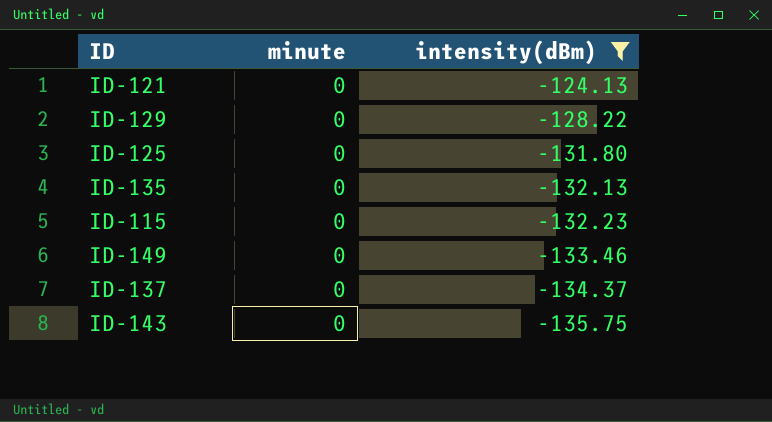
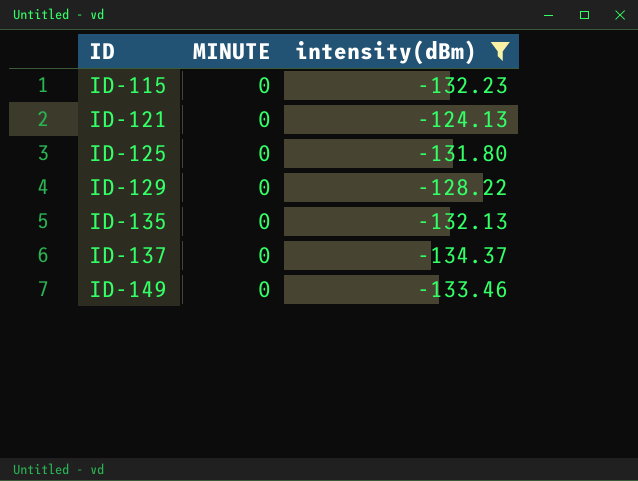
row order: intensity(dBm) descending -> ID ascending
column name: minute -> MINUTE
row ID-143: 0 | -135.75 -> none

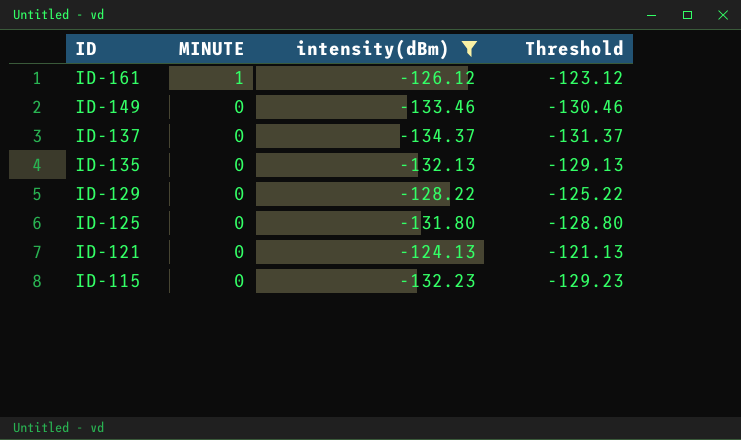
row order: ID ascending -> ID descending
column Threshold | formula: none -> [intensity(dBm)] + 3
row ID-161: none -> 1 | -126.12 | -123.12

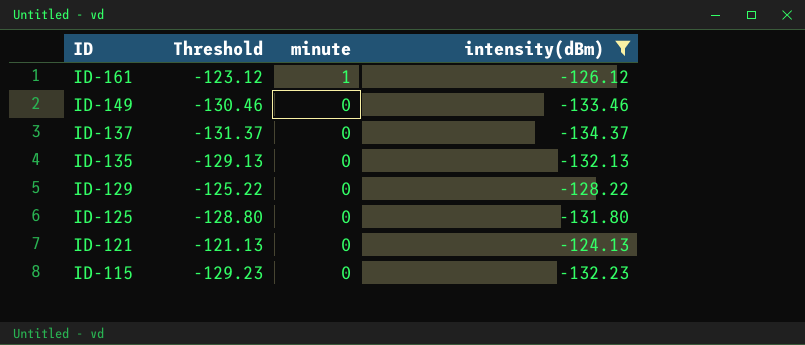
column Threshold | position: 4 -> 2
column name: MINUTE -> minute

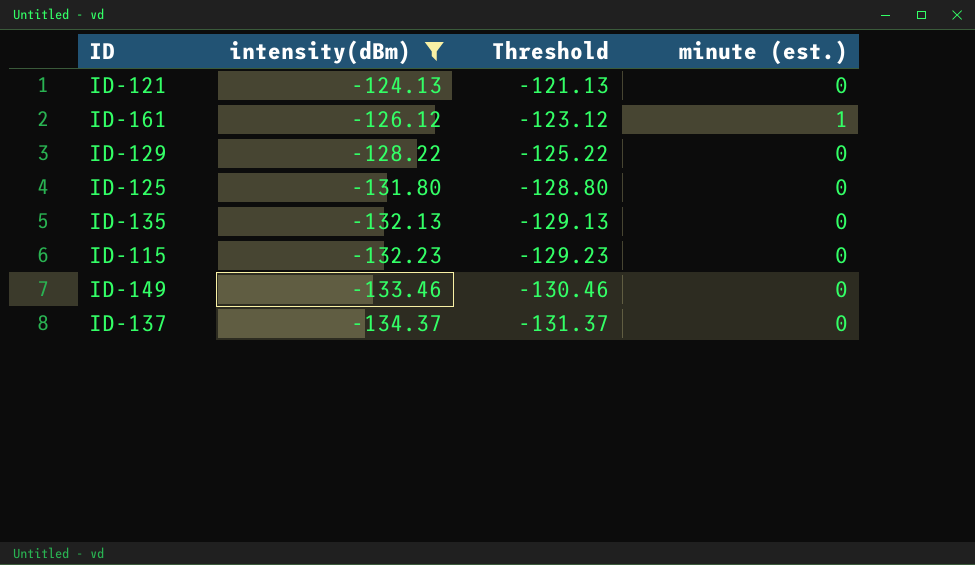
row order: ID descending -> intensity(dBm) descending
column intensity(dBm) | position: 4 -> 2
column name: minute -> minute (est.)

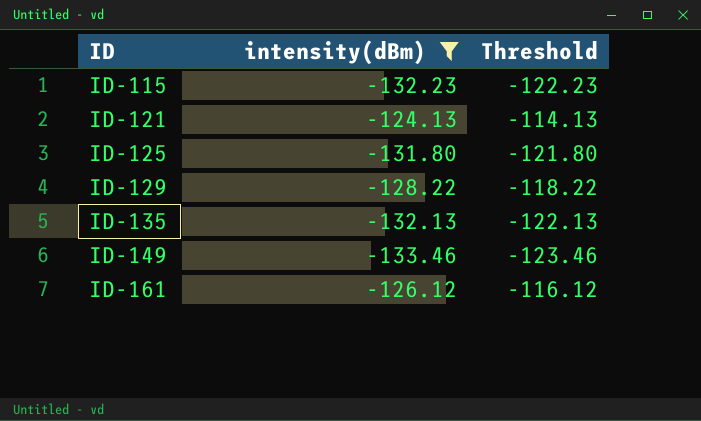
row order: intensity(dBm) descending -> ID ascending
column minute (est.) | position: 4 -> none
column Threshold | formula: [intensity(dBm)] + 3 -> [intensity(dBm)] + 10
row ID-137: -134.37 | -131.37 | 0 -> none

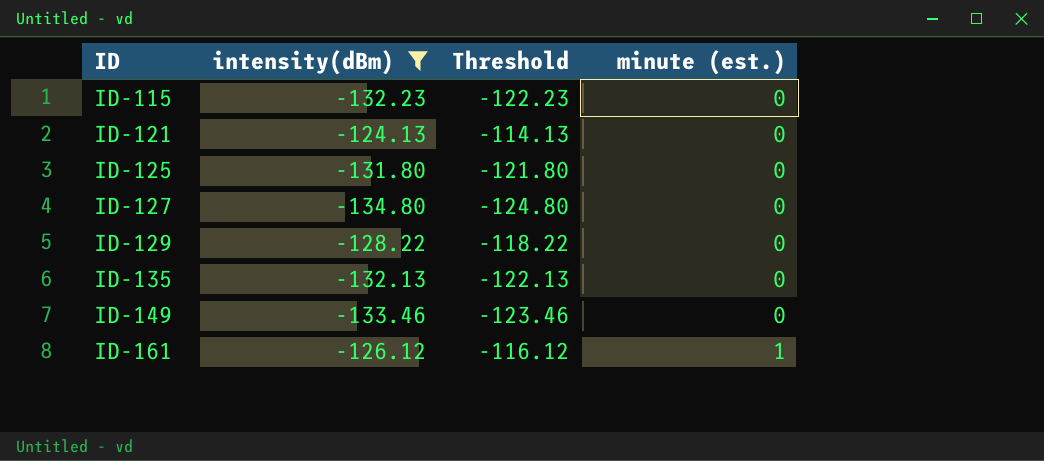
column minute (est.) | position: none -> 4
row ID-127: none -> -134.80 | -124.80 | 0

